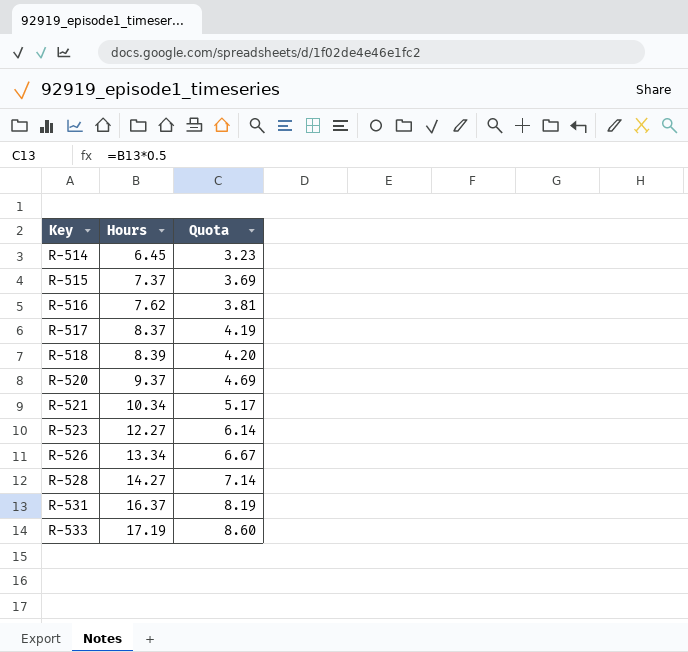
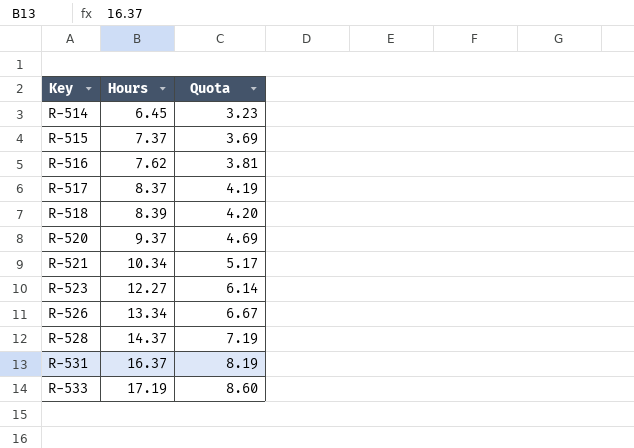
R-528 | Hours: 14.27 -> 14.37
R-528 | Quota: 7.14 -> 7.19

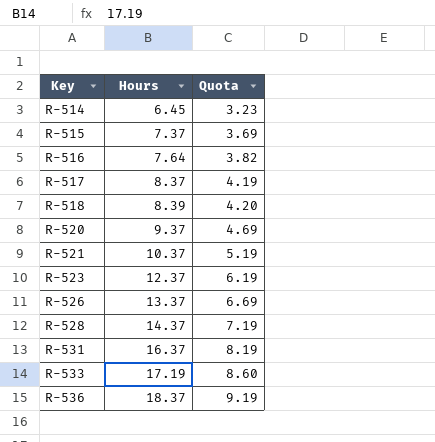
R-516 | Hours: 7.62 -> 7.64
R-516 | Quota: 3.81 -> 3.82
R-521 | Hours: 10.34 -> 10.37
R-521 | Quota: 5.17 -> 5.19
R-523 | Hours: 12.27 -> 12.37
R-523 | Quota: 6.14 -> 6.19
R-526 | Hours: 13.34 -> 13.37
R-526 | Quota: 6.67 -> 6.69
row R-536: none -> 18.37 | 9.19

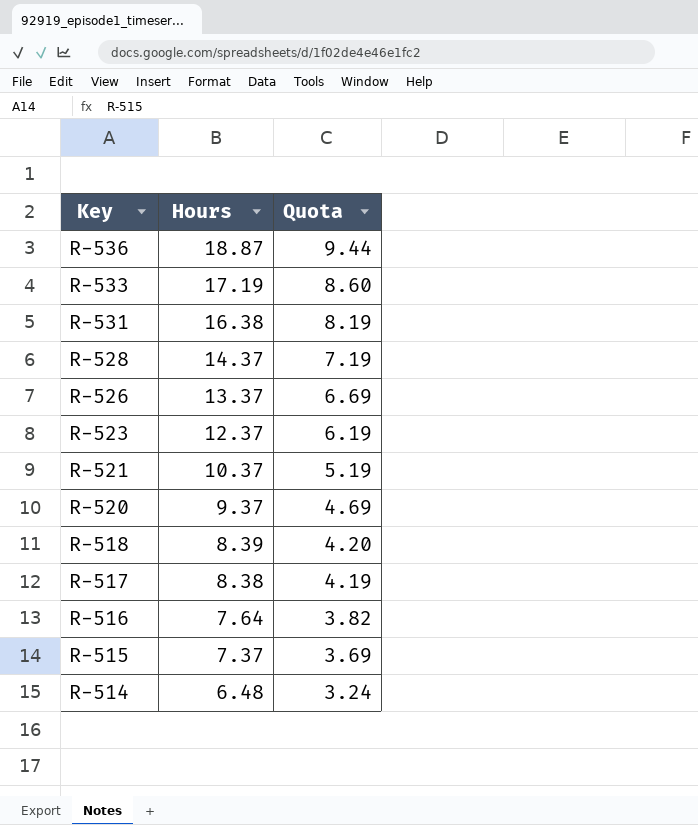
row order: Key ascending -> Key descending
R-536 | Hours: 18.37 -> 18.87
R-536 | Quota: 9.19 -> 9.44
R-531 | Hours: 16.37 -> 16.38
R-517 | Hours: 8.37 -> 8.38
R-514 | Hours: 6.45 -> 6.48
R-514 | Quota: 3.23 -> 3.24

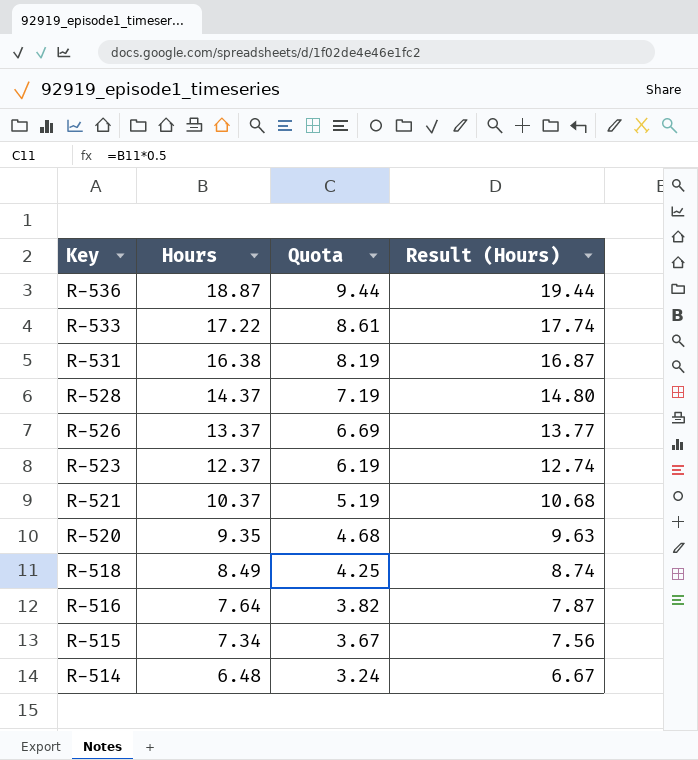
column Result (Hours) | formula: none -> [Hours] * 1.03
row R-517: 8.38 | 4.19 -> none
R-533 | Hours: 17.19 -> 17.22
R-533 | Quota: 8.60 -> 8.61
R-520 | Hours: 9.37 -> 9.35
R-520 | Quota: 4.69 -> 4.68
R-518 | Hours: 8.39 -> 8.49
R-518 | Quota: 4.20 -> 4.25
R-515 | Hours: 7.37 -> 7.34
R-515 | Quota: 3.69 -> 3.67

